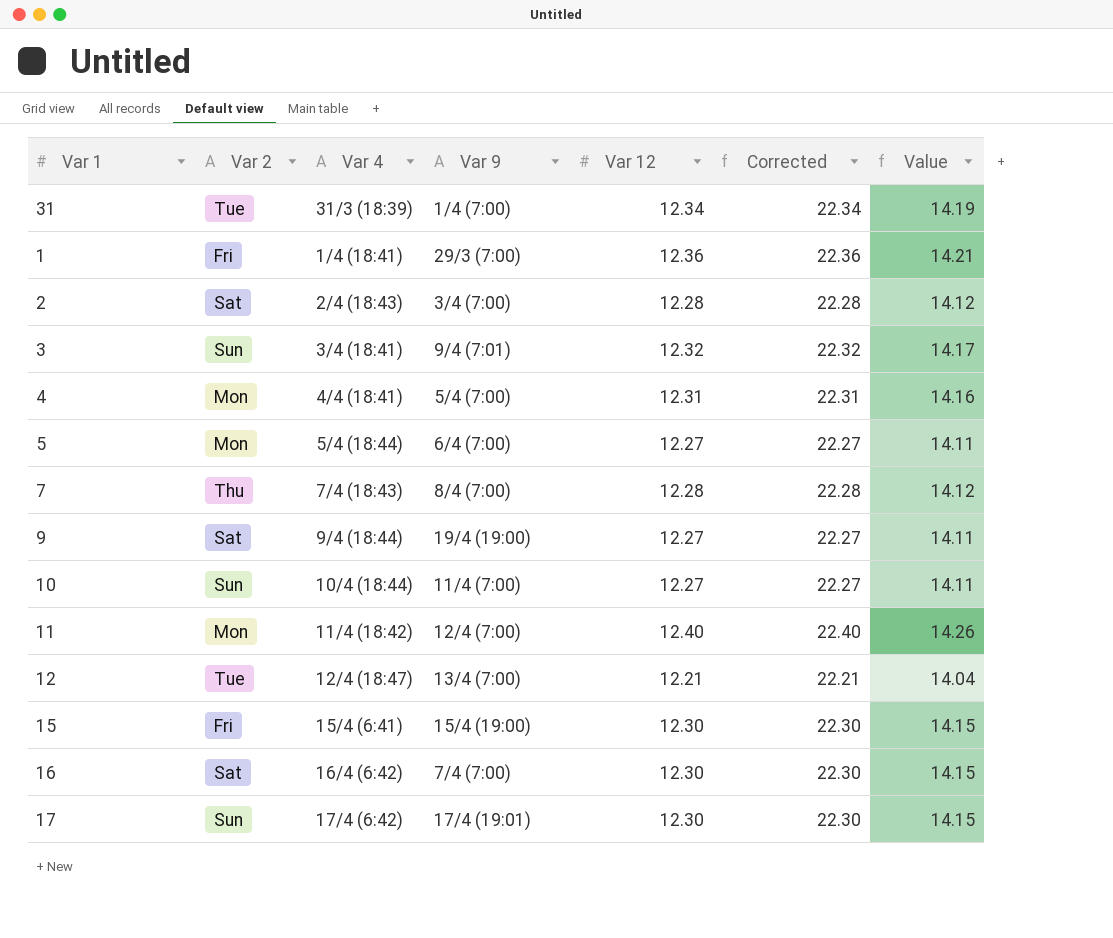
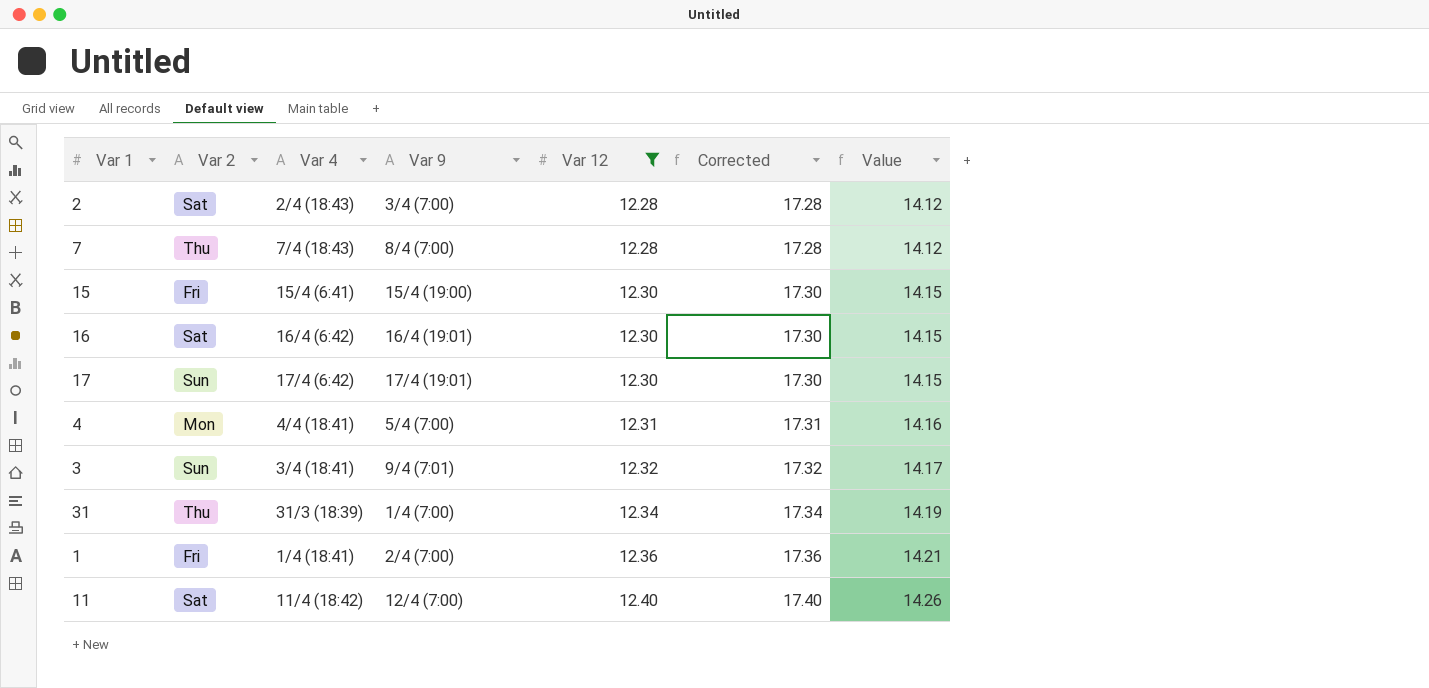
filter: none -> Var 12 >= 12.28
row order: none -> Var 12 ascending
column Corrected | formula: [Var 12] + 10 -> [Var 12] + 5
16 | Var 9: 7/4 (7:00) -> 16/4 (19:01)
31 | Var 2: Tue -> Thu
1 | Var 9: 29/3 (7:00) -> 2/4 (7:00)
11 | Var 2: Mon -> Sat

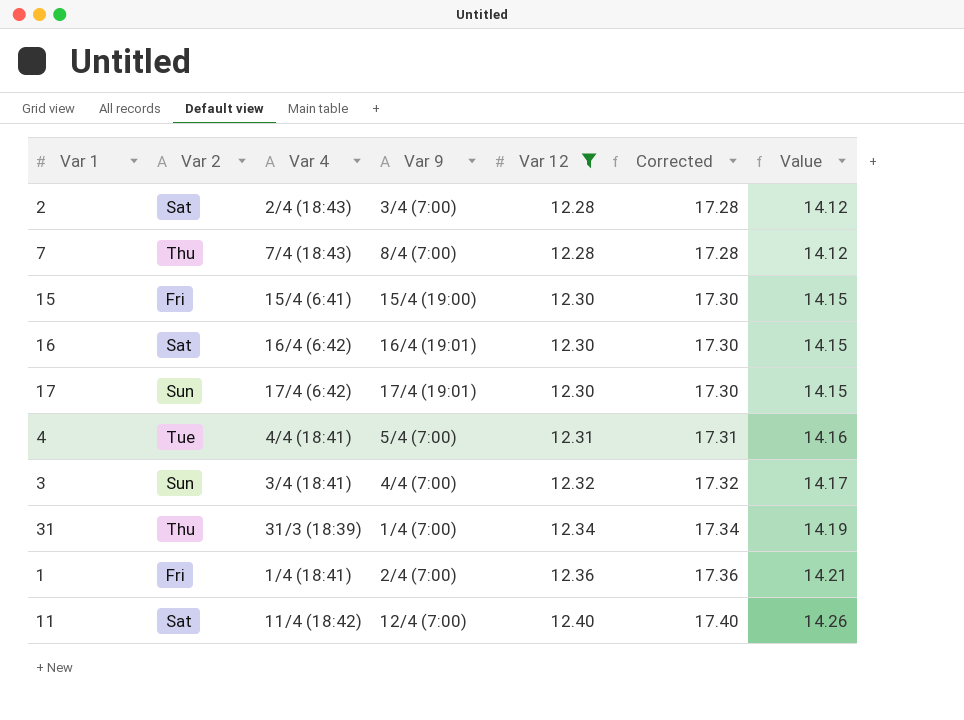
4 | Var 2: Mon -> Tue
3 | Var 9: 9/4 (7:01) -> 4/4 (7:00)

